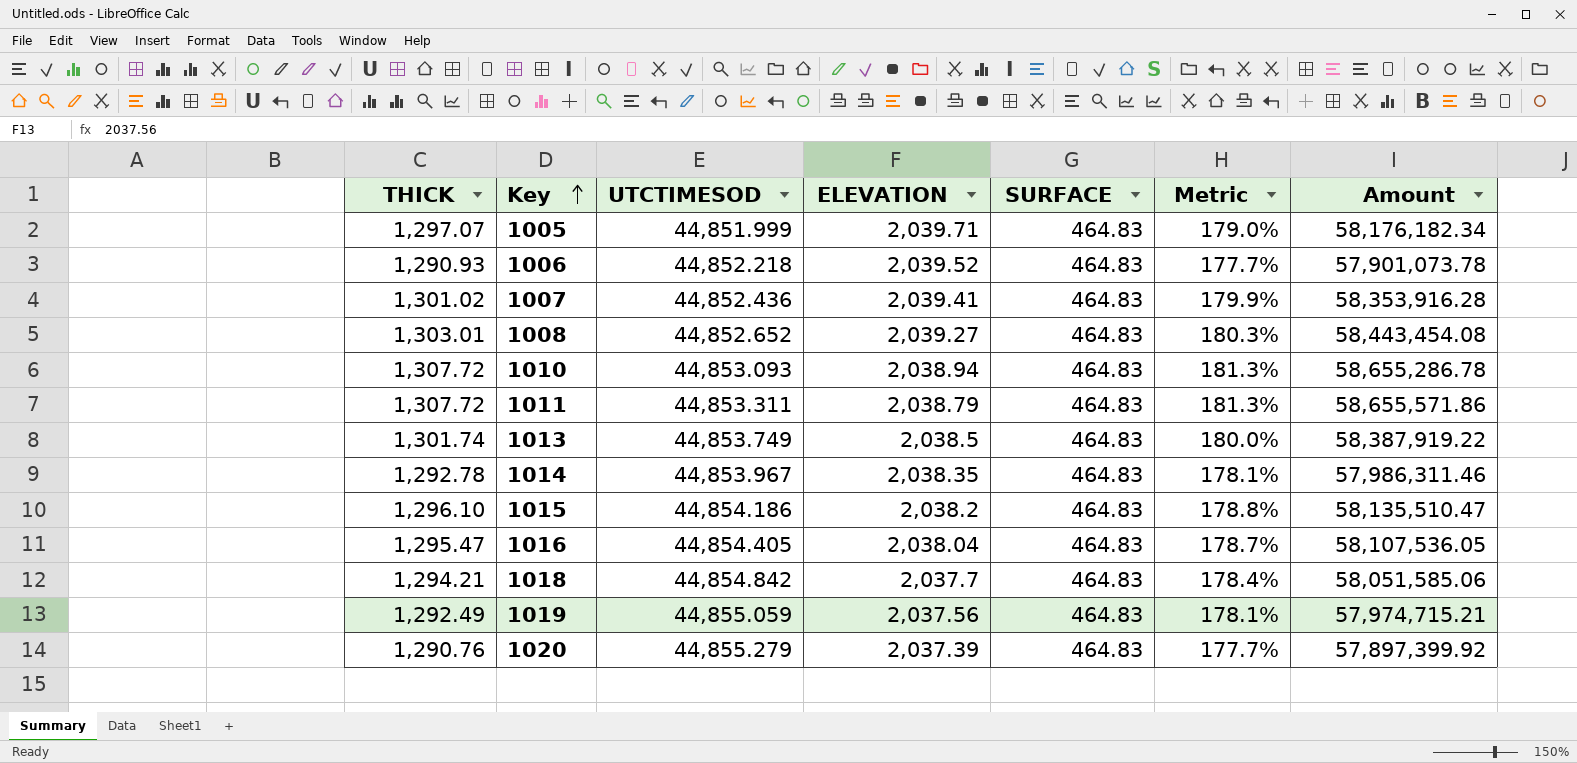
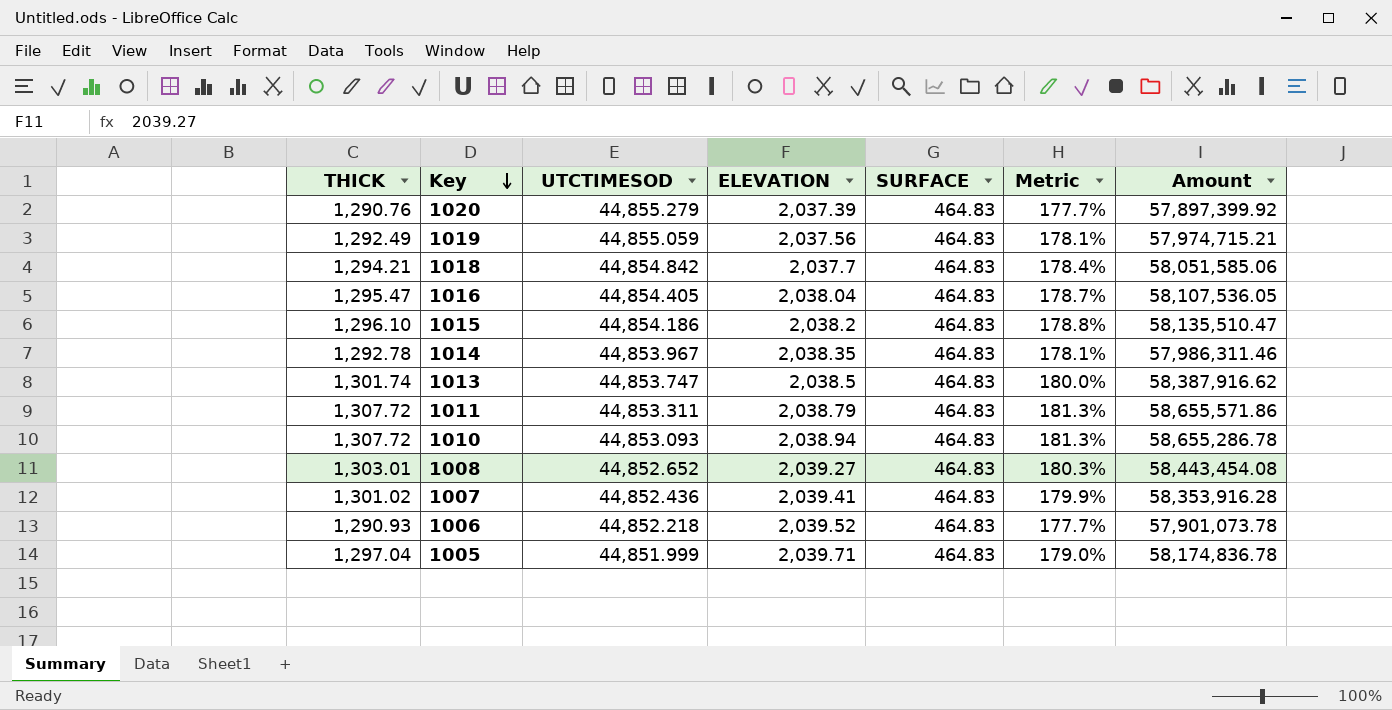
row order: Key ascending -> Key descending
1013 | UTCTIMESOD: 44,853.749 -> 44,853.747
1013 | Amount: 58,387,919.22 -> 58,387,916.62
1005 | THICK: 1,297.07 -> 1,297.04
1005 | Amount: 58,176,182.34 -> 58,174,836.78

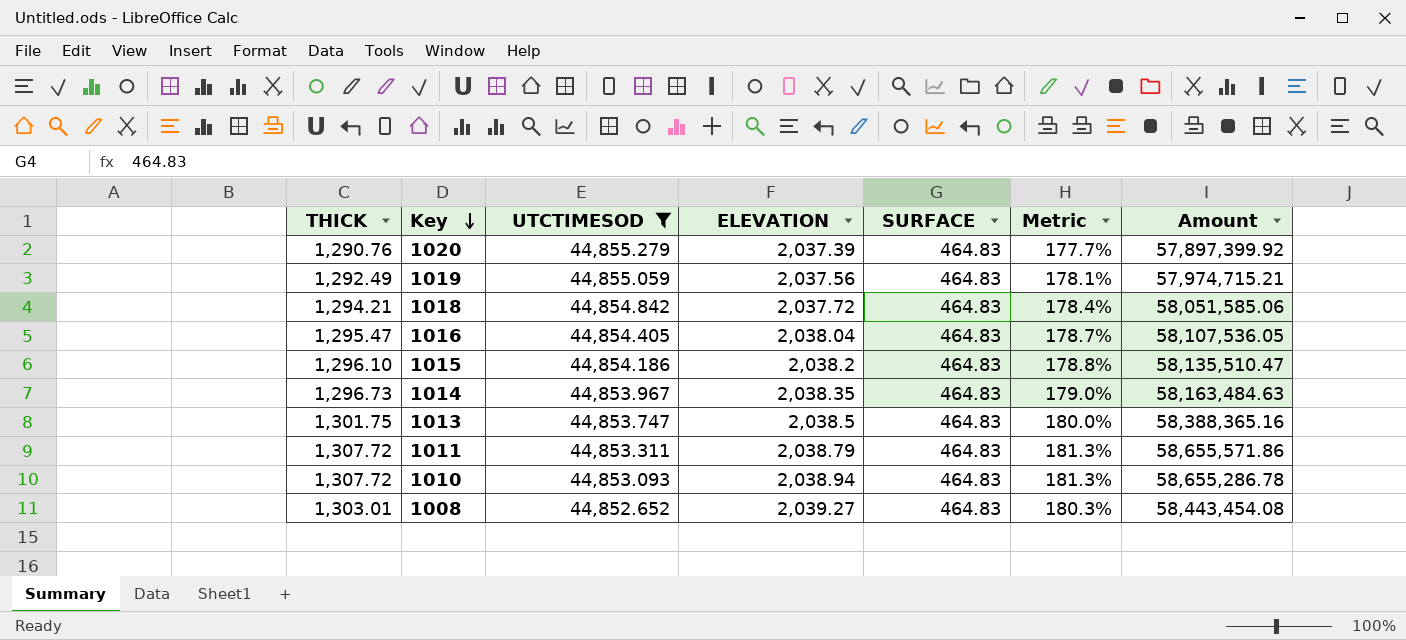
filter: none -> UTCTIMESOD >= 44,852.652
1018 | ELEVATION: 2,037.7 -> 2,037.72
1014 | THICK: 1,292.78 -> 1,296.73
1014 | Metric: 178.1% -> 179.0%
1014 | Amount: 57,986,311.46 -> 58,163,484.63
1013 | THICK: 1,301.74 -> 1,301.75
1013 | Amount: 58,387,916.62 -> 58,388,365.16

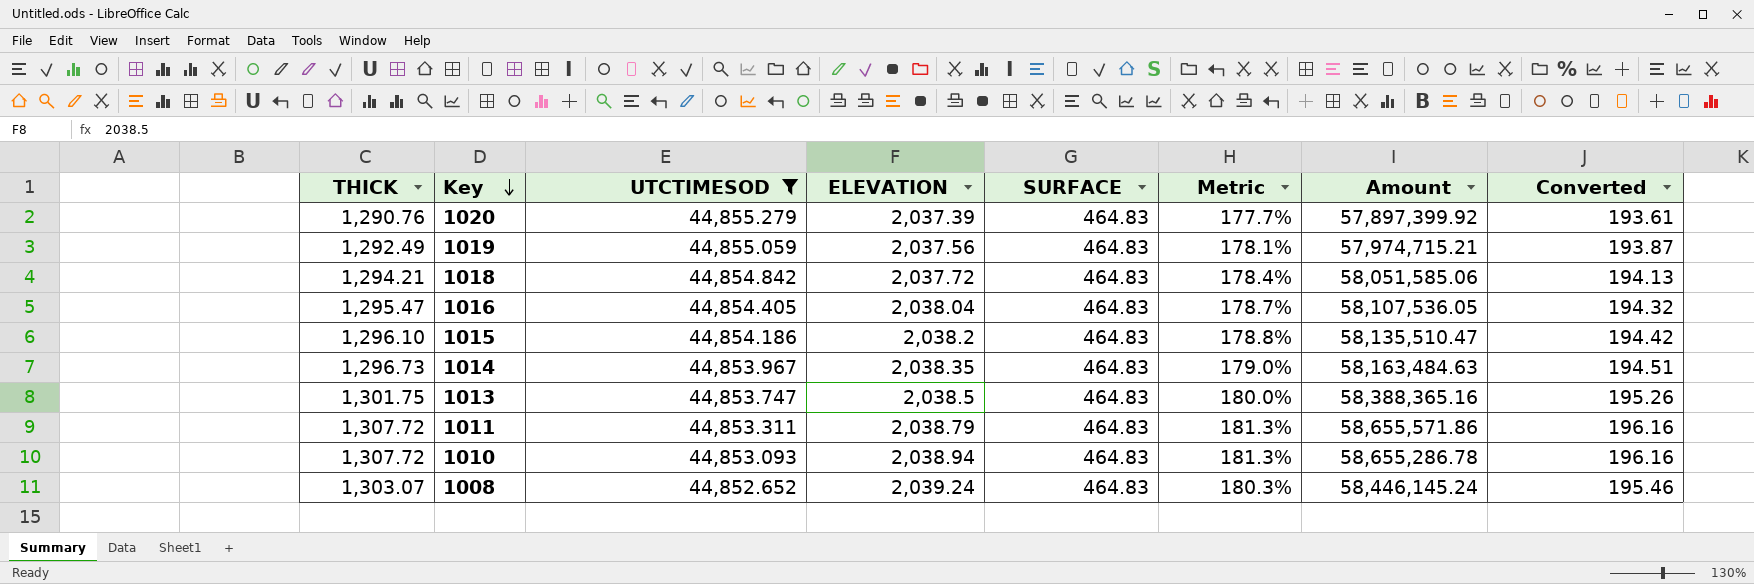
column Converted | formula: none -> [THICK] * 0.15
1008 | THICK: 1,303.01 -> 1,303.07
1008 | ELEVATION: 2,039.27 -> 2,039.24
1008 | Amount: 58,443,454.08 -> 58,446,145.24

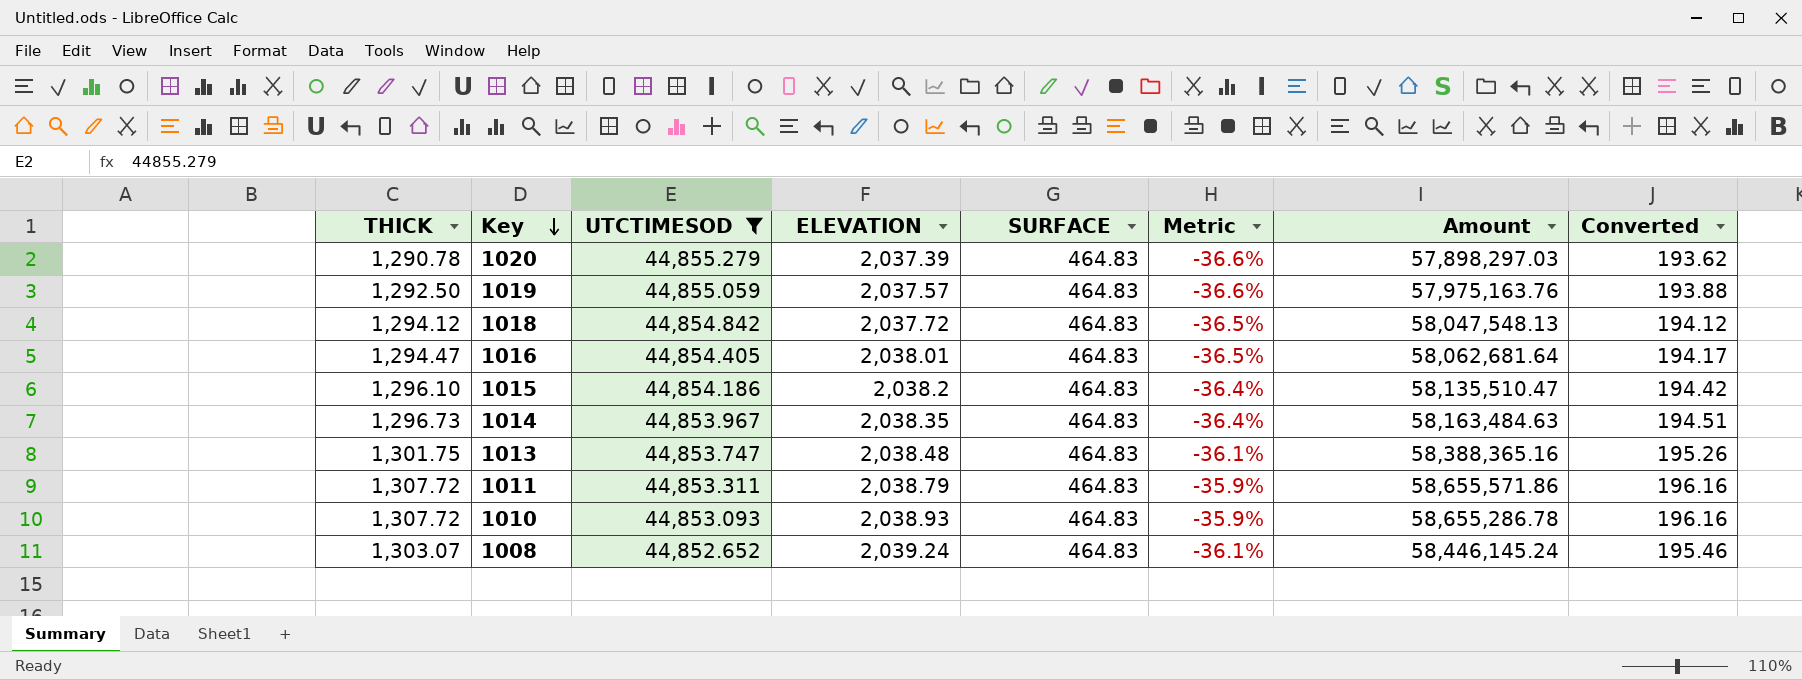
column Metric | formula: ([THICK] - [SURFACE]) / [SURFACE] -> ([THICK] - [ELEVATION]) / [ELEVATION]
1020 | THICK: 1,290.76 -> 1,290.78
1020 | Amount: 57,897,399.92 -> 57,898,297.03
1020 | Converted: 193.61 -> 193.62
1019 | THICK: 1,292.49 -> 1,292.50
1019 | ELEVATION: 2,037.56 -> 2,037.57
1019 | Amount: 57,974,715.21 -> 57,975,163.76
1019 | Converted: 193.87 -> 193.88
1018 | THICK: 1,294.21 -> 1,294.12
1018 | Amount: 58,051,585.06 -> 58,047,548.13
1018 | Converted: 194.13 -> 194.12
1016 | THICK: 1,295.47 -> 1,294.47
1016 | ELEVATION: 2,038.04 -> 2,038.01
1016 | Amount: 58,107,536.05 -> 58,062,681.64
1016 | Converted: 194.32 -> 194.17
1013 | ELEVATION: 2,038.5 -> 2,038.48
1010 | ELEVATION: 2,038.94 -> 2,038.93

